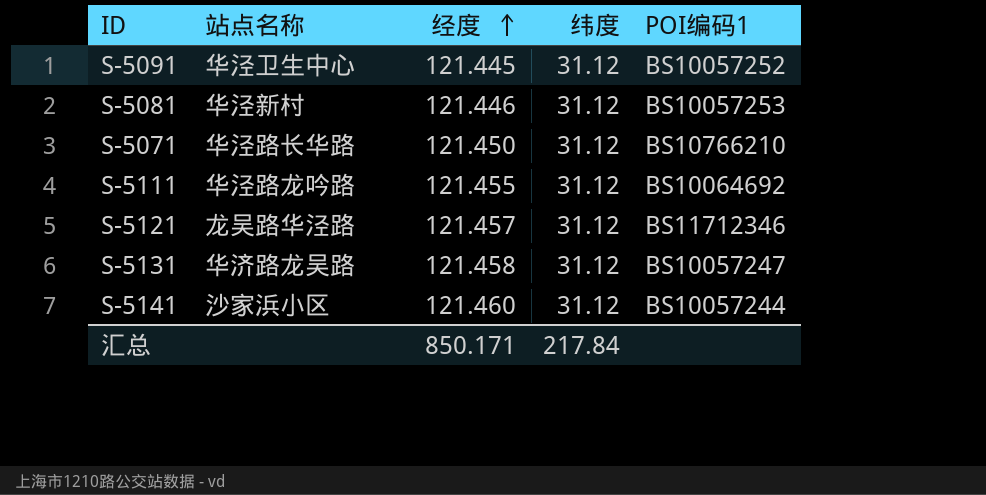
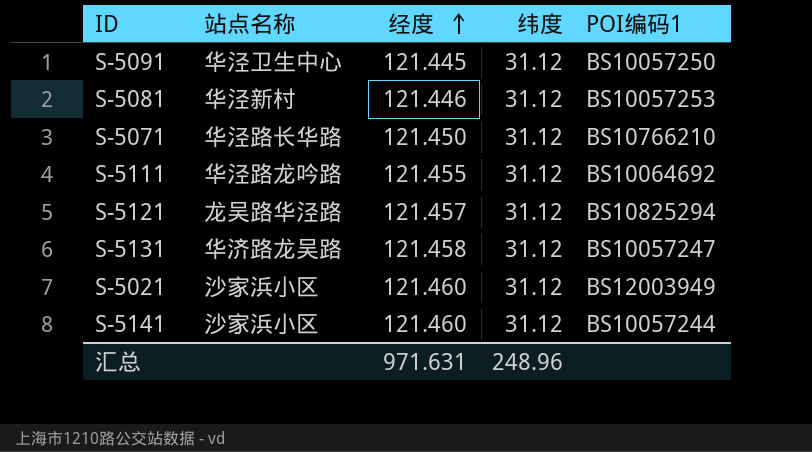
S-5091 | POI编码1: BS10057252 -> BS10057250
S-5121 | POI编码1: BS11712346 -> BS10825294
row S-5021: none -> 沙家浜小区 | 121.460 | 31.12 | BS12003949
汇总 | 经度: 850.171 -> 971.631
汇总 | 纬度: 217.84 -> 248.96

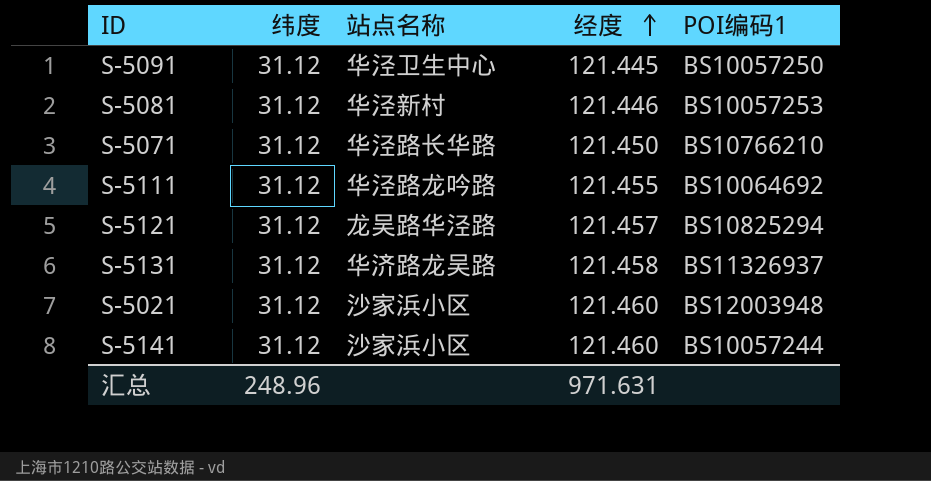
column 纬度 | position: 4 -> 2
S-5131 | POI编码1: BS10057247 -> BS11326937
S-5021 | POI编码1: BS12003949 -> BS12003948

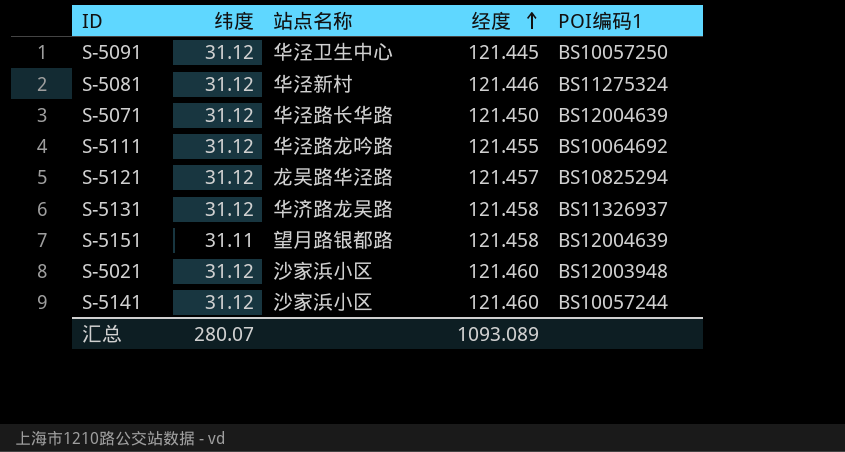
S-5081 | POI编码1: BS10057253 -> BS11275324
S-5071 | POI编码1: BS10766210 -> BS12004639
row S-5151: none -> 31.11 | 望月路银都路 | 121.458 | BS12004639
汇总 | 纬度: 248.96 -> 280.07
汇总 | 经度: 971.631 -> 1093.089

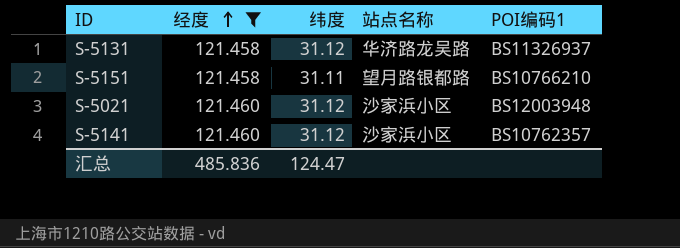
filter: none -> 经度 >= 121.458
column 经度 | position: 4 -> 2
S-5151 | POI编码1: BS12004639 -> BS10766210
S-5141 | POI编码1: BS10057244 -> BS10762357
汇总 | 经度: 1093.089 -> 485.836
汇总 | 纬度: 280.07 -> 124.47

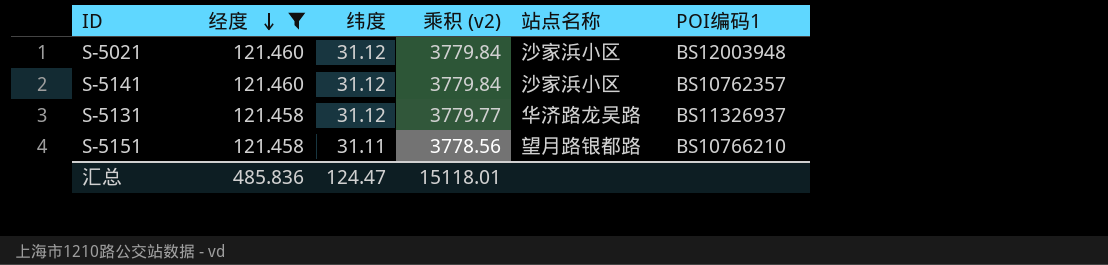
row order: 经度 ascending -> 经度 descending
column 乘积 (v2) | formula: none -> [经度] * [纬度]

